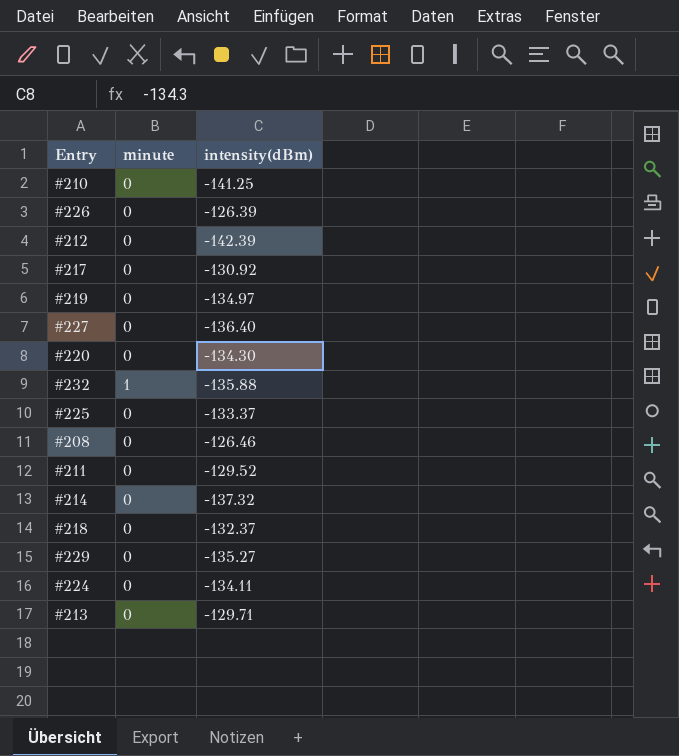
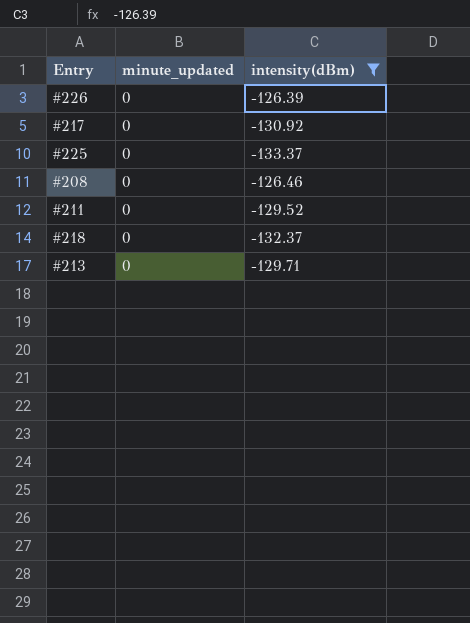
filter: none -> intensity(dBm) >= -133.37
column name: minute -> minute_updated

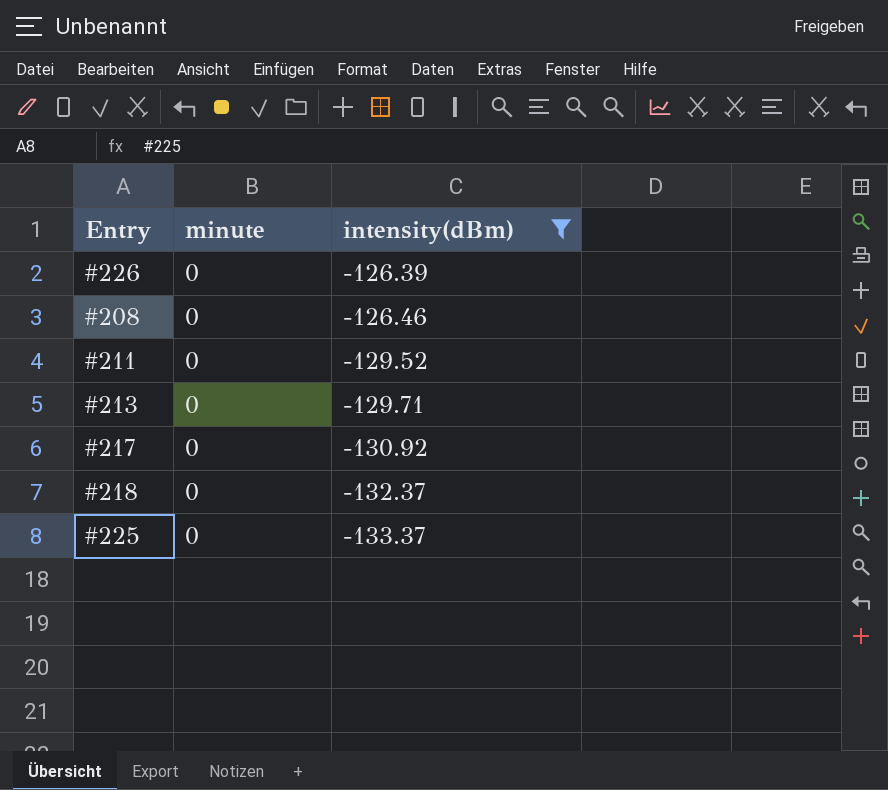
row order: none -> intensity(dBm) descending
column name: minute_updated -> minute

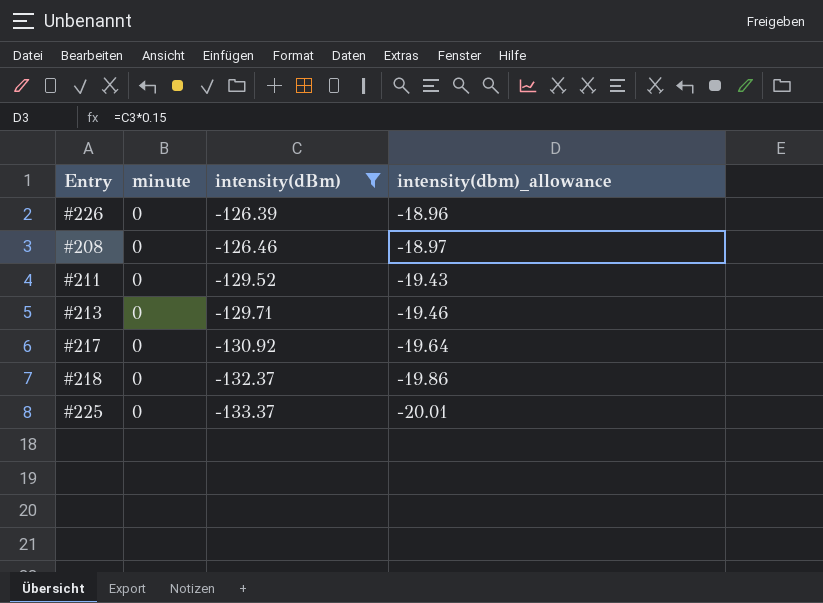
column intensity(dbm)_allowance | formula: none -> [intensity(dBm)] * 0.15

